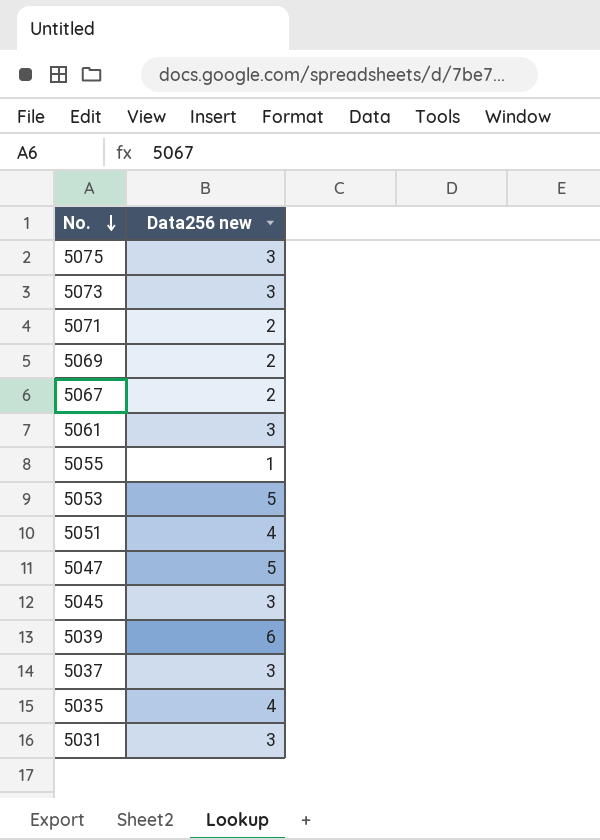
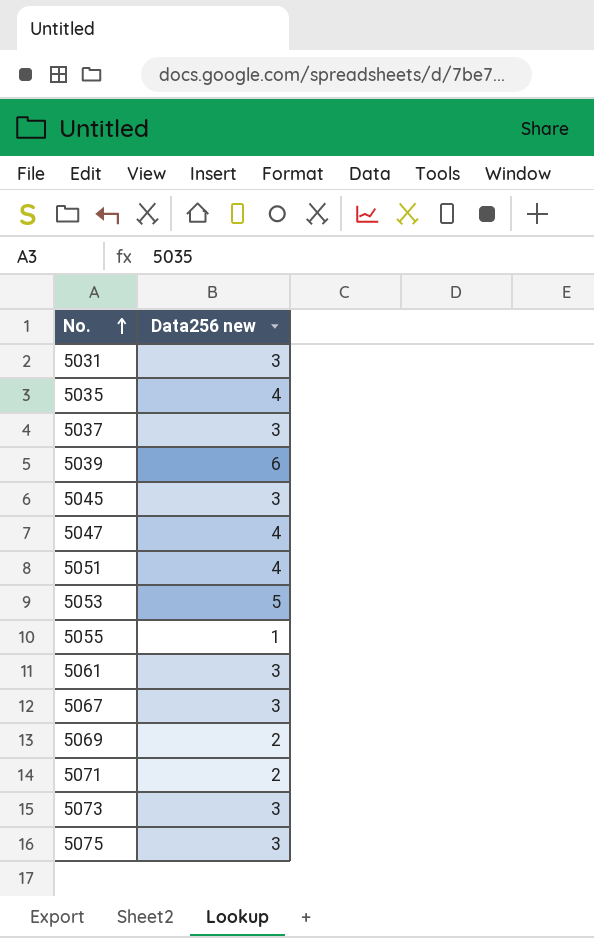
row order: No. descending -> No. ascending
5047 | Data256 new: 5 -> 4
5067 | Data256 new: 2 -> 3

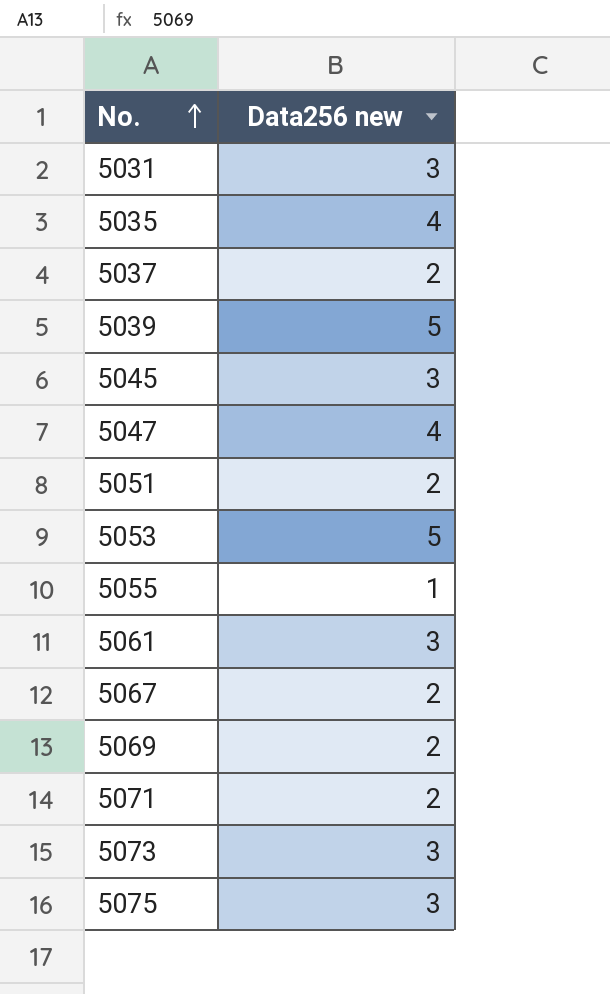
5037 | Data256 new: 3 -> 2
5039 | Data256 new: 6 -> 5
5051 | Data256 new: 4 -> 2
5067 | Data256 new: 3 -> 2

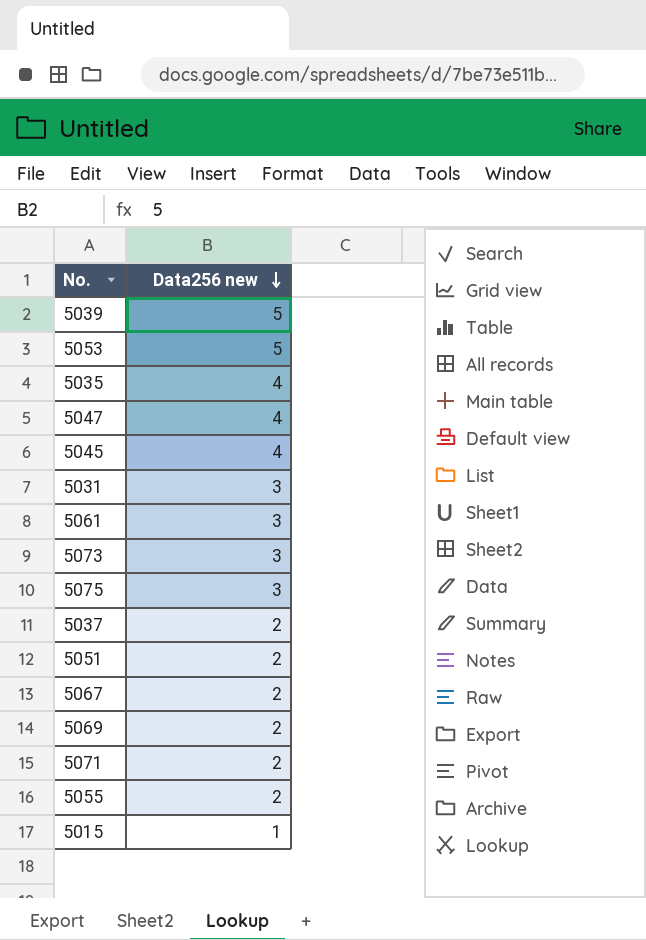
row order: No. ascending -> Data256 new descending
5045 | Data256 new: 3 -> 4
5055 | Data256 new: 1 -> 2
row 5015: none -> 1

